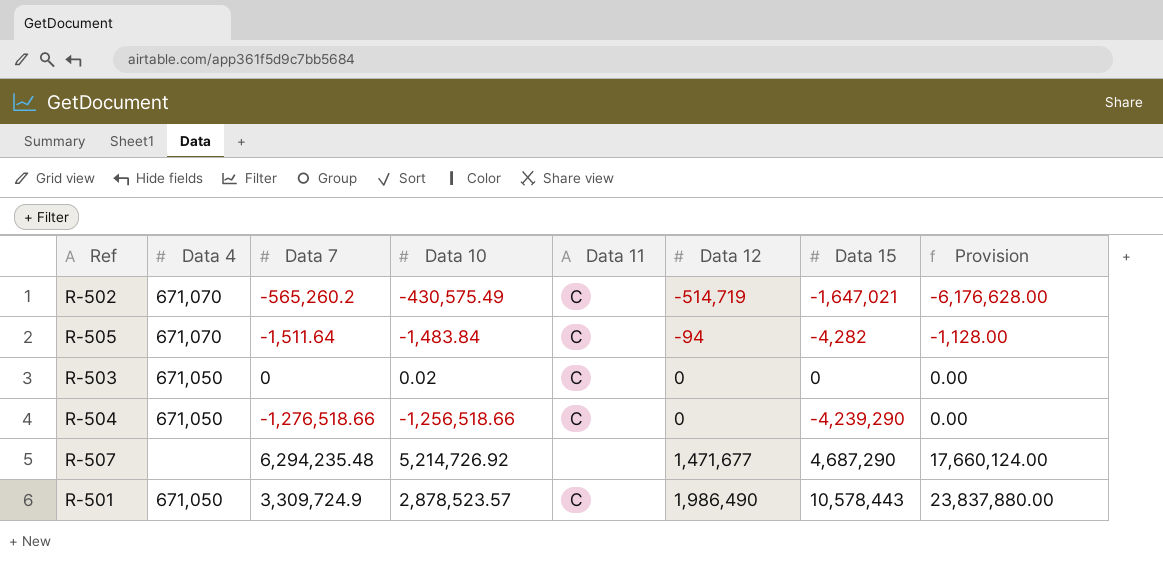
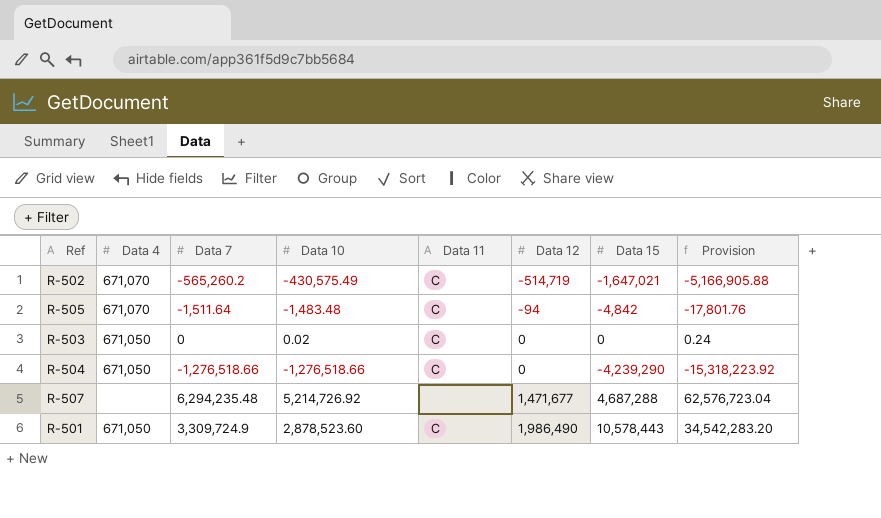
column Provision | formula: [Data 12] * 12 -> [Data 10] * 12
R-505 | Data 10: -1,483.84 -> -1,483.48
R-505 | Data 15: -4,282 -> -4,842
R-504 | Data 10: -1,256,518.66 -> -1,276,518.66
R-507 | Data 15: 4,687,290 -> 4,687,288
R-501 | Data 10: 2,878,523.57 -> 2,878,523.60

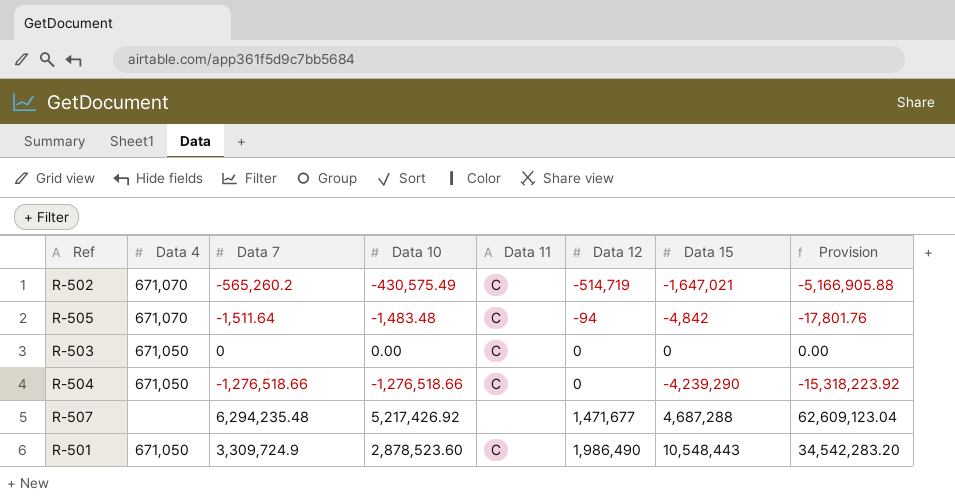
R-503 | Data 10: 0.02 -> 0.00
R-503 | Provision: 0.24 -> 0.00
R-507 | Data 10: 5,214,726.92 -> 5,217,426.92
R-507 | Provision: 62,576,723.04 -> 62,609,123.04
R-501 | Data 15: 10,578,443 -> 10,548,443

